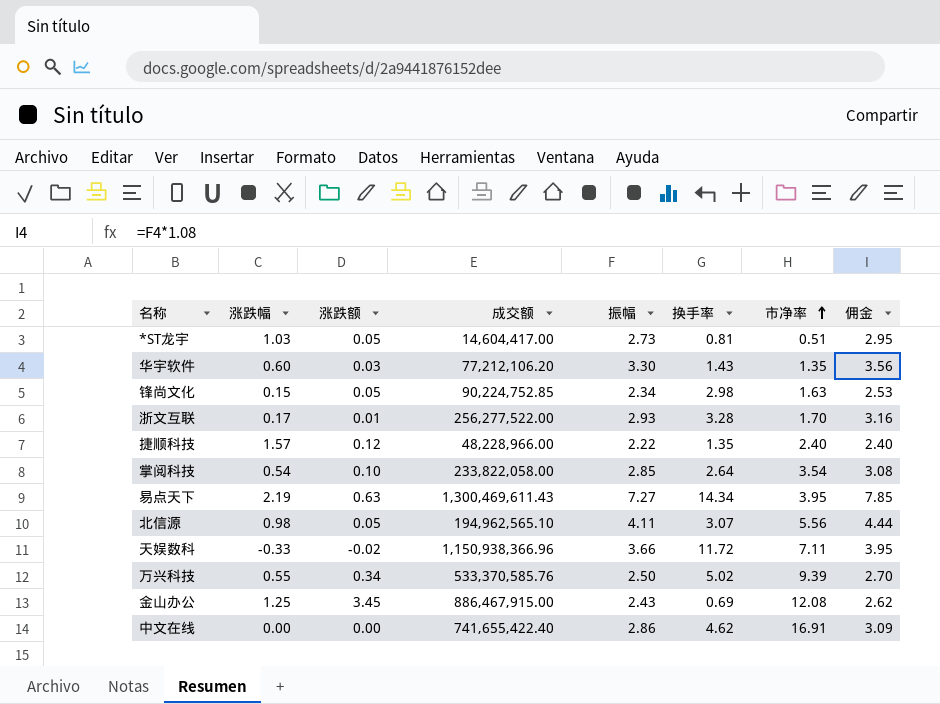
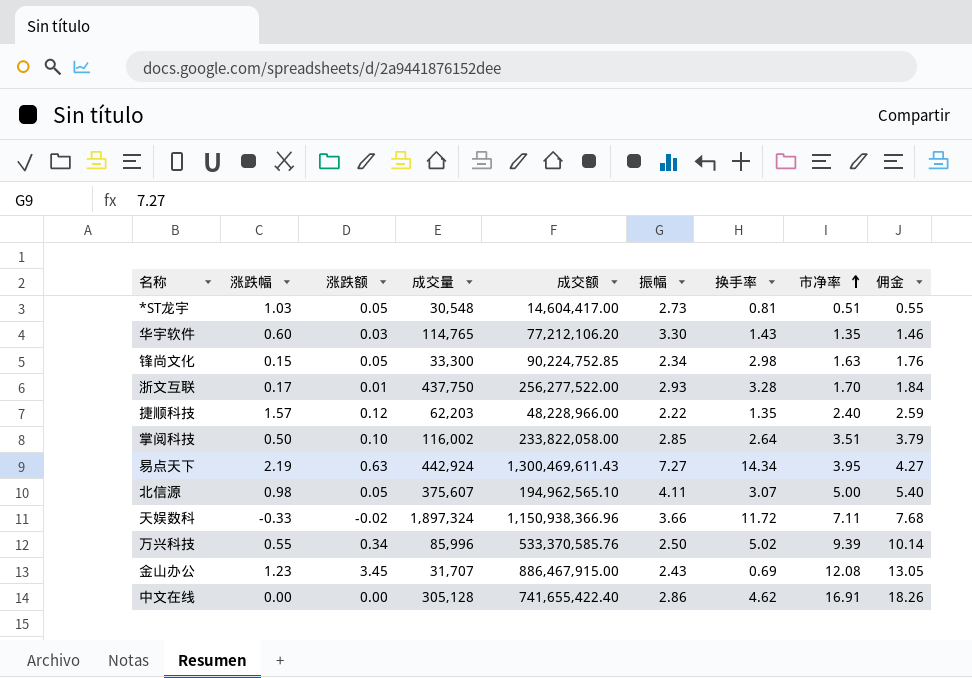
column 成交量 | position: none -> 4
column 佣金 | formula: [振幅] * 1.08 -> [市净率] * 1.08
掌阅科技 | 涨跌幅: 0.54 -> 0.50
掌阅科技 | 市净率: 3.54 -> 3.51
北信源 | 市净率: 5.56 -> 5.00
金山办公 | 涨跌幅: 1.25 -> 1.23

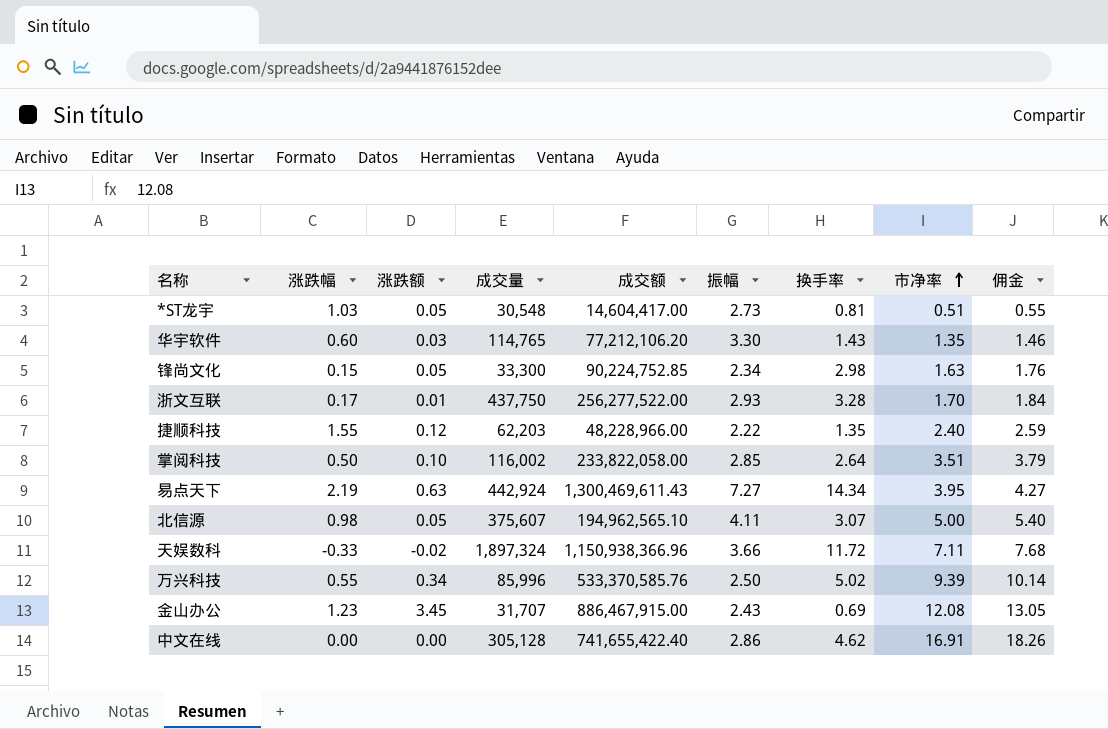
捷顺科技 | 涨跌幅: 1.57 -> 1.55

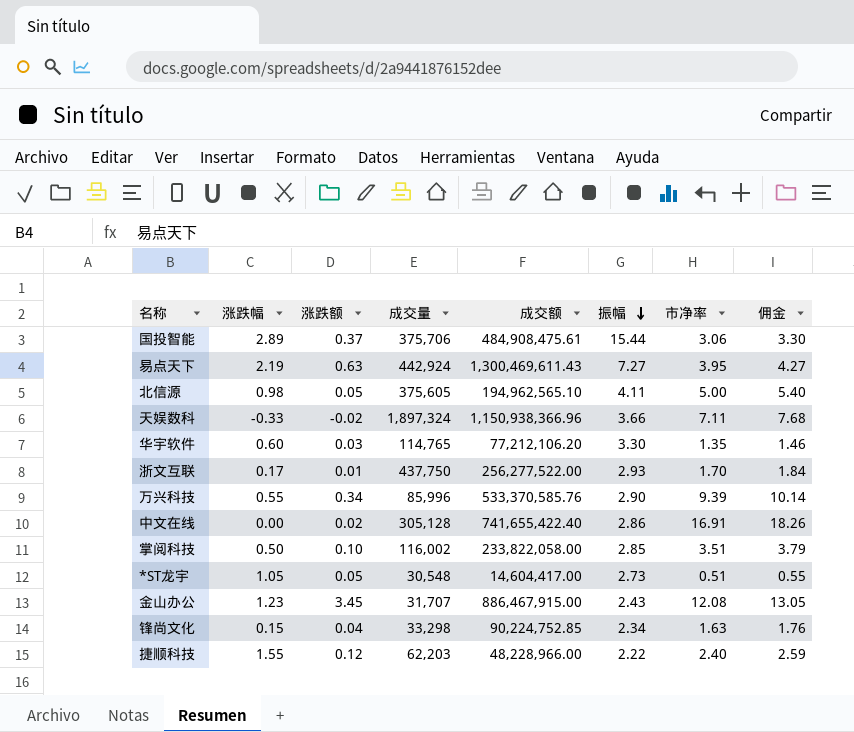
row order: 市净率 ascending -> 振幅 descending
column 换手率 | position: 7 -> none
row 国投智能: none -> 2.89 | 0.37 | 375,706 | 484,908,475.61 | 15.44 | 3.06 | 3.30
北信源 | 成交量: 375,607 -> 375,605
万兴科技 | 振幅: 2.50 -> 2.90
中文在线 | 涨跌额: 0.00 -> 0.02
*ST龙宇 | 涨跌幅: 1.03 -> 1.05
锋尚文化 | 涨跌额: 0.05 -> 0.04
锋尚文化 | 成交量: 33,300 -> 33,298

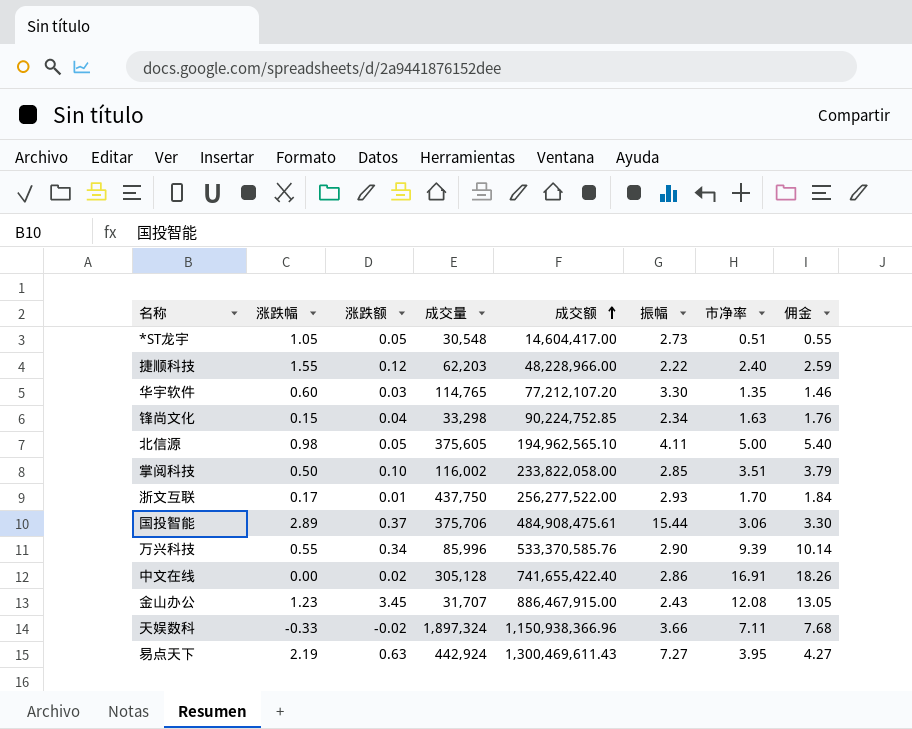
row order: 振幅 descending -> 成交额 ascending
华宇软件 | 成交额: 77,212,106.20 -> 77,212,107.20

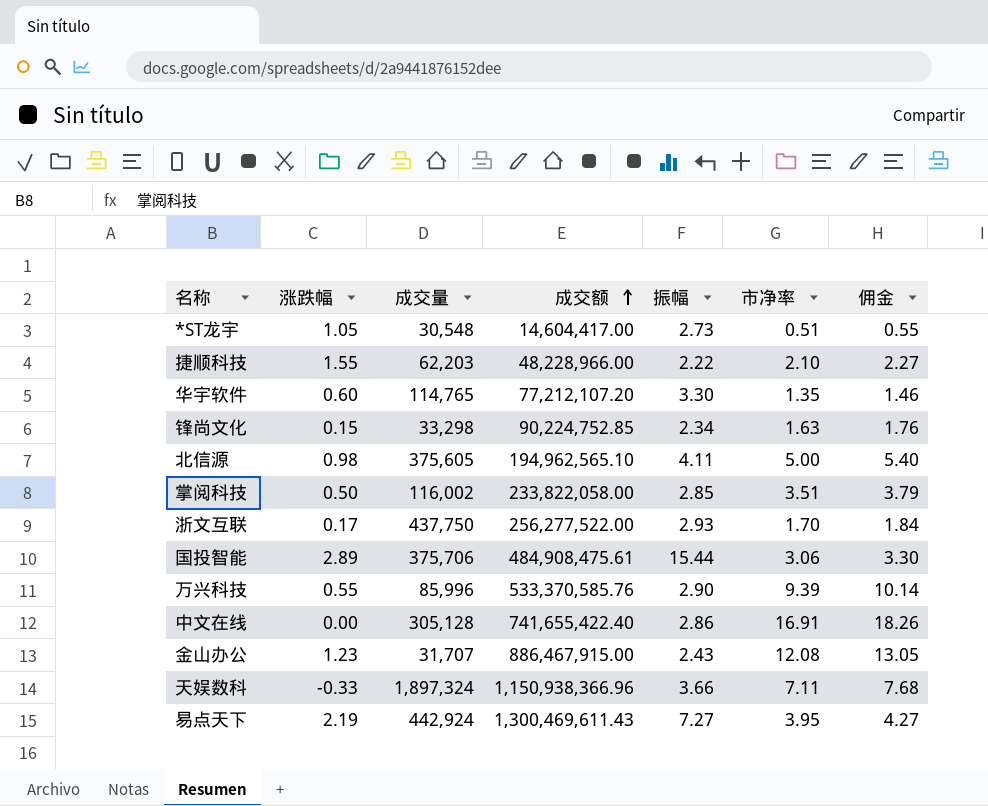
column 涨跌额 | position: 3 -> none
捷顺科技 | 市净率: 2.40 -> 2.10
捷顺科技 | 佣金: 2.59 -> 2.27

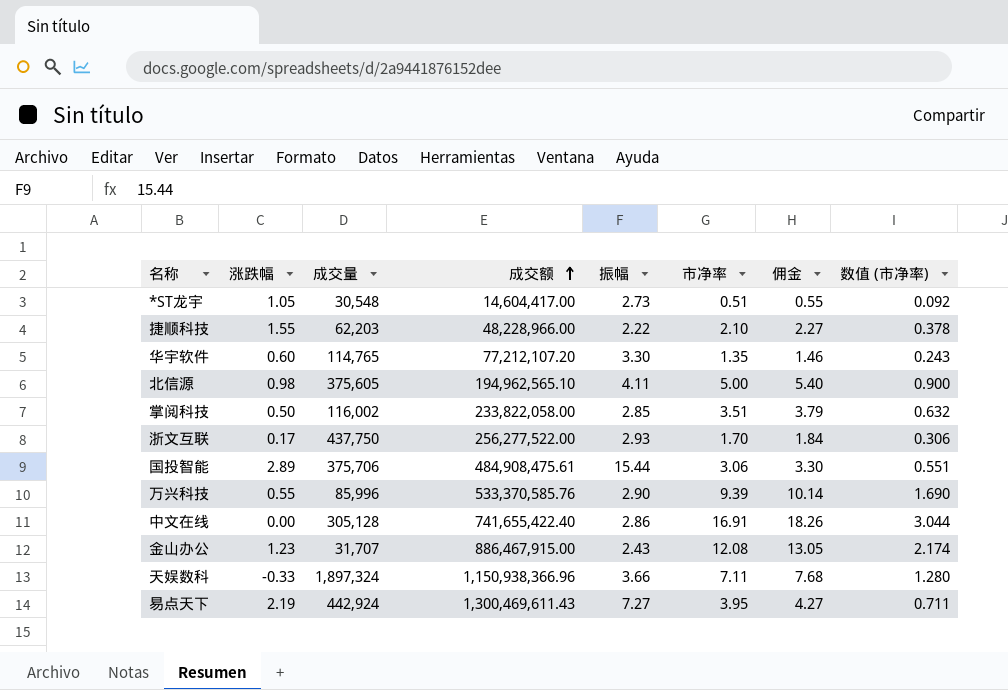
column 数值 (市净率) | formula: none -> [市净率] * 0.18
row 锋尚文化: 0.15 | 33,298 | 90,224,752.85 | 2.34 | 1.63 | 1.76 -> none

